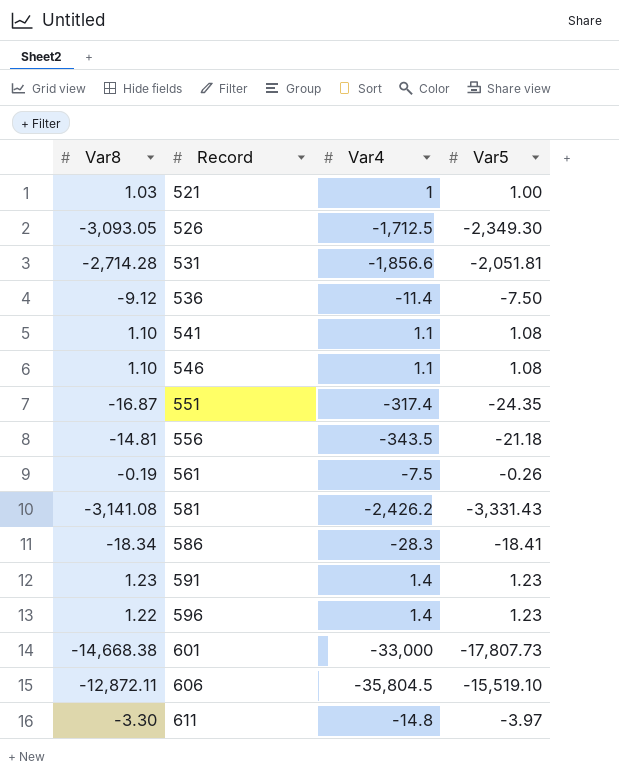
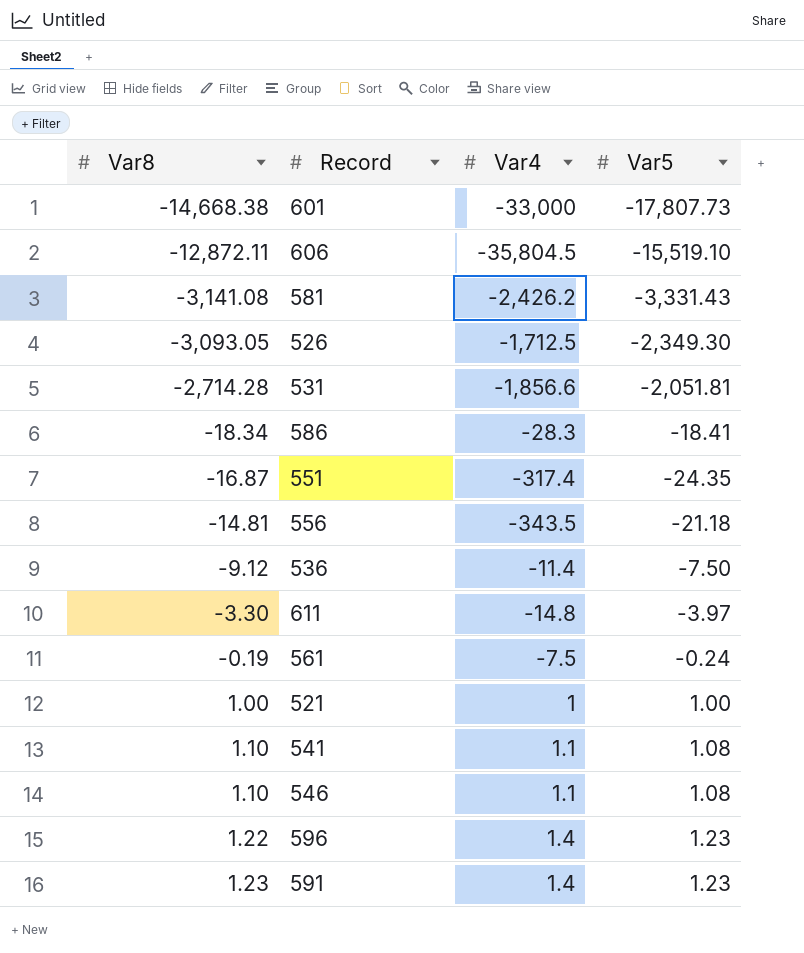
row order: Record ascending -> Var8 ascending
561 | Var5: -0.26 -> -0.24
521 | Var8: 1.03 -> 1.00

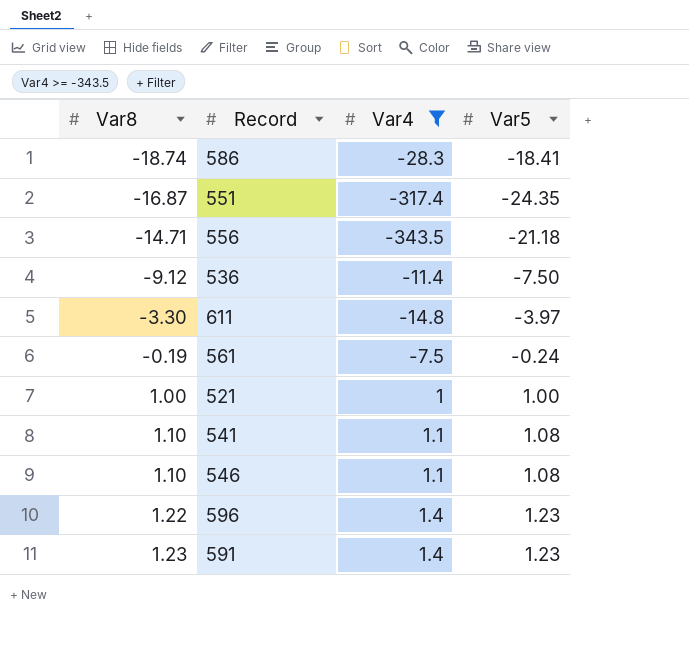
filter: none -> Var4 >= -343.5
586 | Var8: -18.34 -> -18.74
556 | Var8: -14.81 -> -14.71

